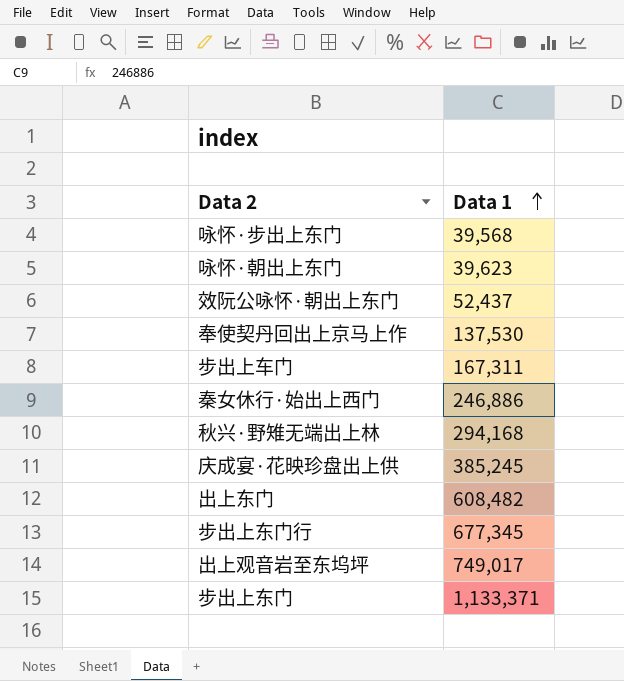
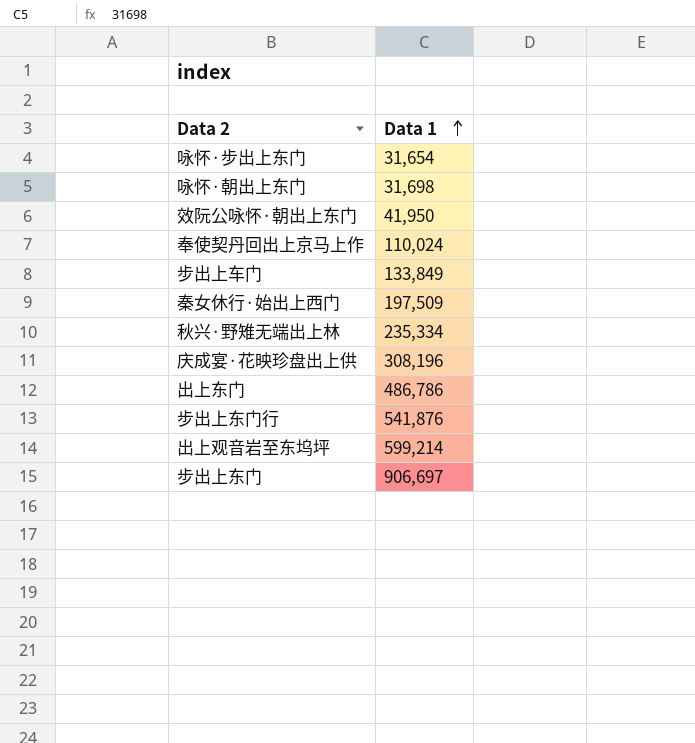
咏怀·步出上东门 | Data 1: 39,568 -> 31,654
咏怀·朝出上东门 | Data 1: 39,623 -> 31,698
效阮公咏怀·朝出上东门 | Data 1: 52,437 -> 41,950
奉使契丹回出上京马上作 | Data 1: 137,530 -> 110,024
步出上车门 | Data 1: 167,311 -> 133,849
秦女休行·始出上西门 | Data 1: 246,886 -> 197,509
秋兴·野雉无端出上林 | Data 1: 294,168 -> 235,334
庆成宴·花映珍盘出上供 | Data 1: 385,245 -> 308,196
出上东门 | Data 1: 608,482 -> 486,786
步出上东门行 | Data 1: 677,345 -> 541,876
出上观音岩至东坞坪 | Data 1: 749,017 -> 599,214
步出上东门 | Data 1: 1,133,371 -> 906,697

